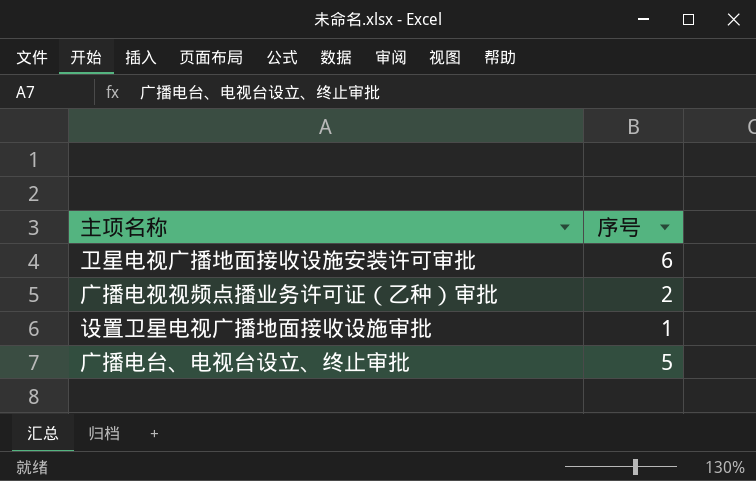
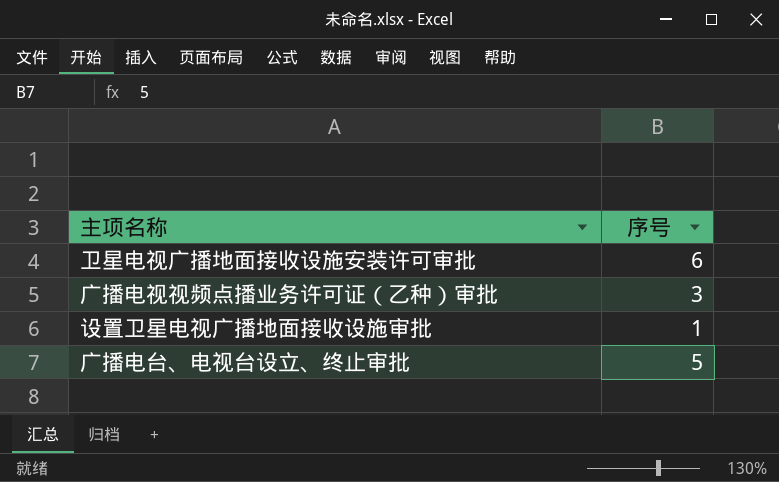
广播电视视频点播业务许可证（乙种）审批 | 序号: 2 -> 3

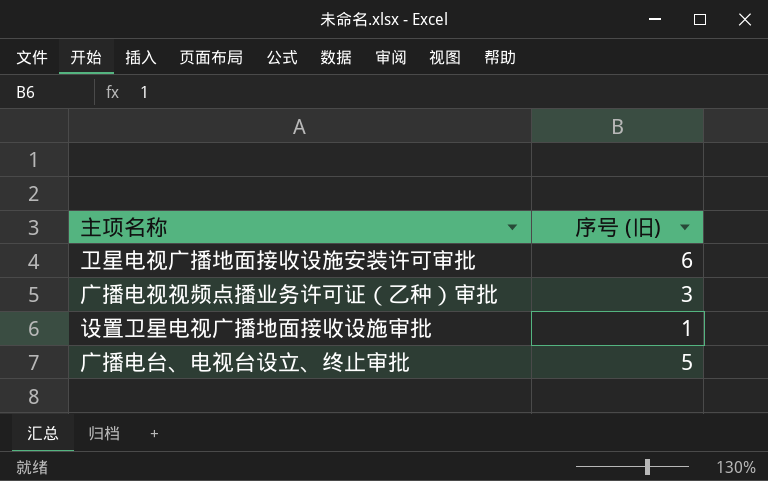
column name: 序号 -> 序号 (旧)

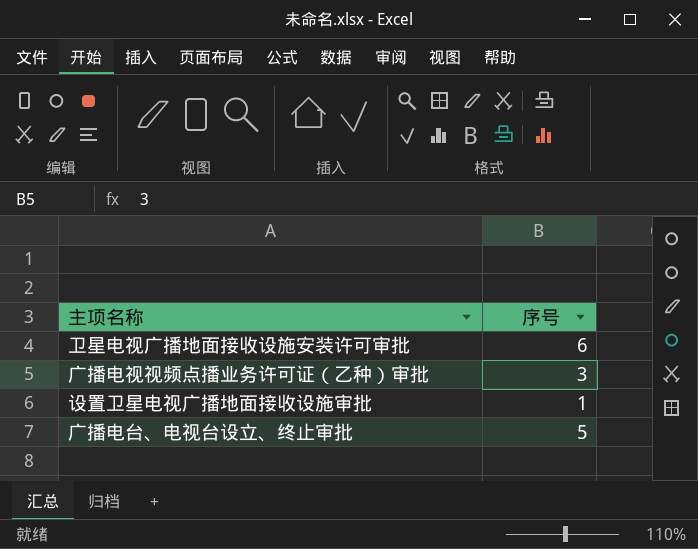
column name: 序号 (旧) -> 序号

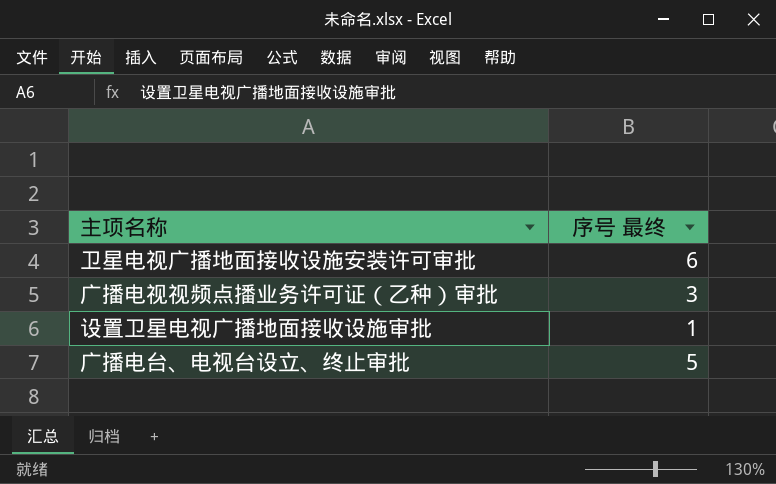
column name: 序号 -> 序号 最终

